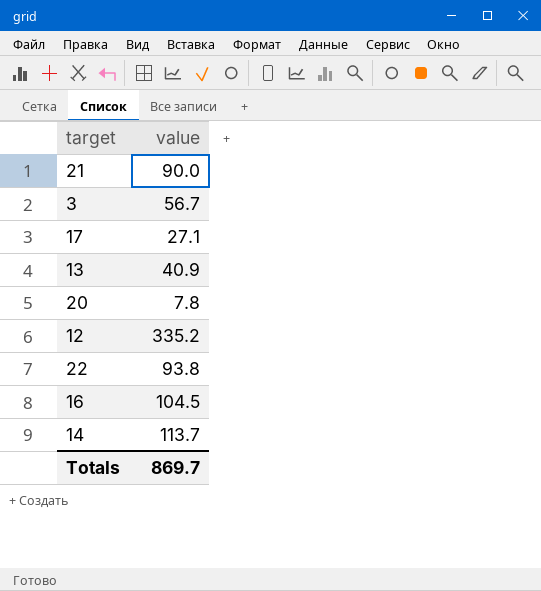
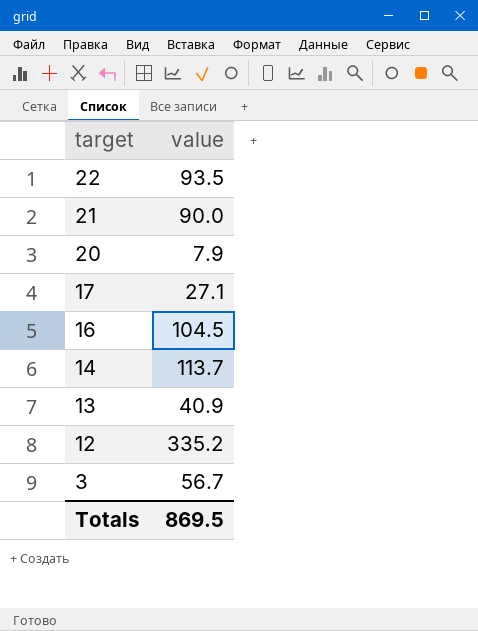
row order: none -> target descending
22 | value: 93.8 -> 93.5
20 | value: 7.8 -> 7.9
Totals | value: 869.7 -> 869.5

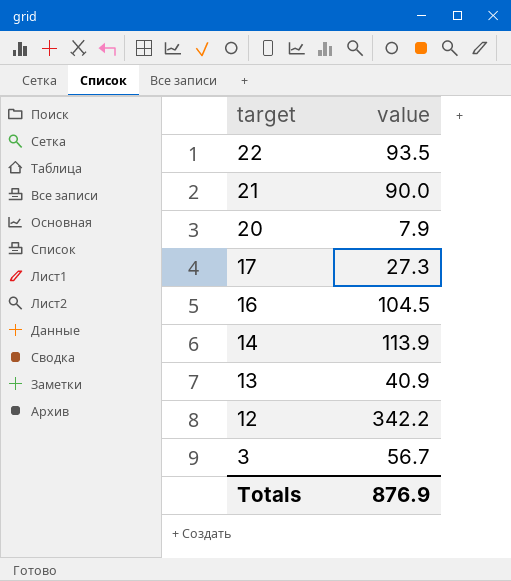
17 | value: 27.1 -> 27.3
14 | value: 113.7 -> 113.9
12 | value: 335.2 -> 342.2
Totals | value: 869.5 -> 876.9

